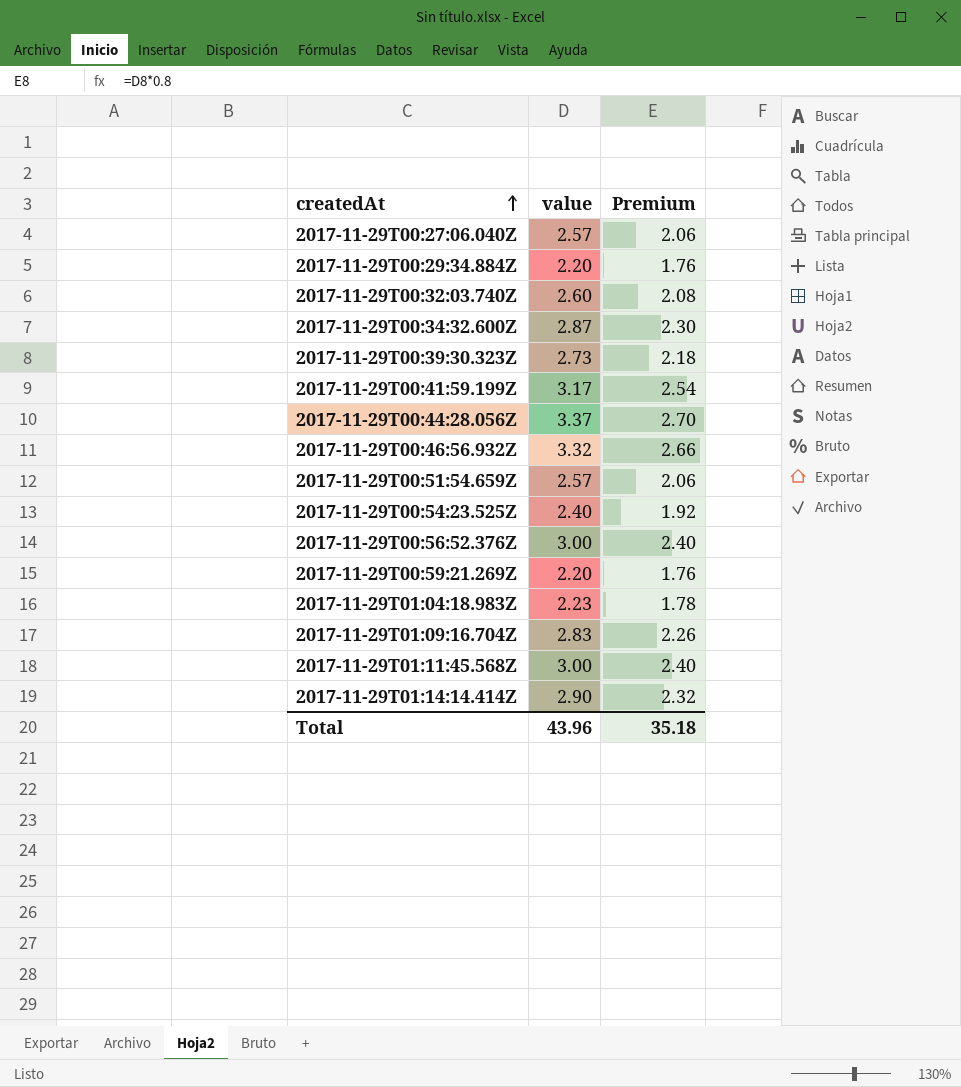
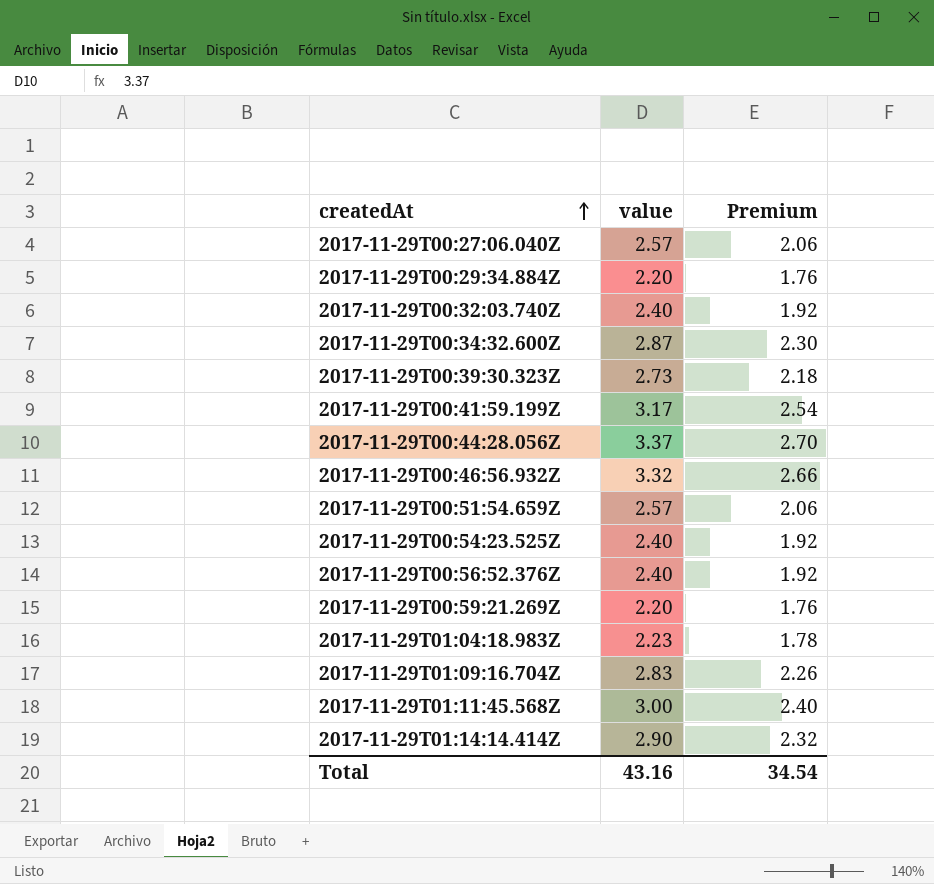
2017-11-29T00:32:03.740Z | value: 2.60 -> 2.40
2017-11-29T00:32:03.740Z | Premium: 2.08 -> 1.92
2017-11-29T00:56:52.376Z | value: 3.00 -> 2.40
2017-11-29T00:56:52.376Z | Premium: 2.40 -> 1.92
Total | value: 43.96 -> 43.16
Total | Premium: 35.18 -> 34.54

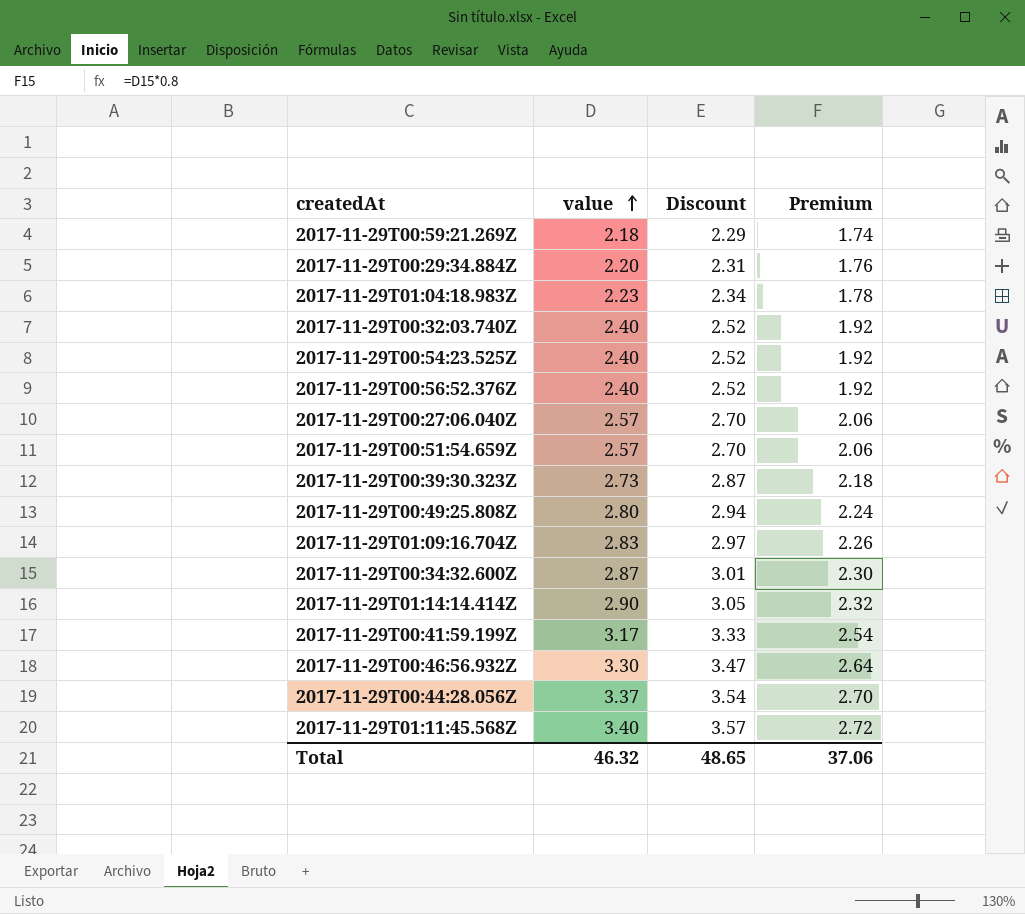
row order: createdAt ascending -> value ascending
column Discount | formula: none -> [value] * 1.05
2017-11-29T00:59:21.269Z | value: 2.20 -> 2.18
2017-11-29T00:59:21.269Z | Premium: 1.76 -> 1.74
row 2017-11-29T00:49:25.808Z: none -> 2.80 | 2.94 | 2.24
2017-11-29T00:46:56.932Z | value: 3.32 -> 3.30
2017-11-29T00:46:56.932Z | Premium: 2.66 -> 2.64
2017-11-29T01:11:45.568Z | value: 3.00 -> 3.40
2017-11-29T01:11:45.568Z | Premium: 2.40 -> 2.72
Total | value: 43.16 -> 46.32
Total | Premium: 34.54 -> 37.06

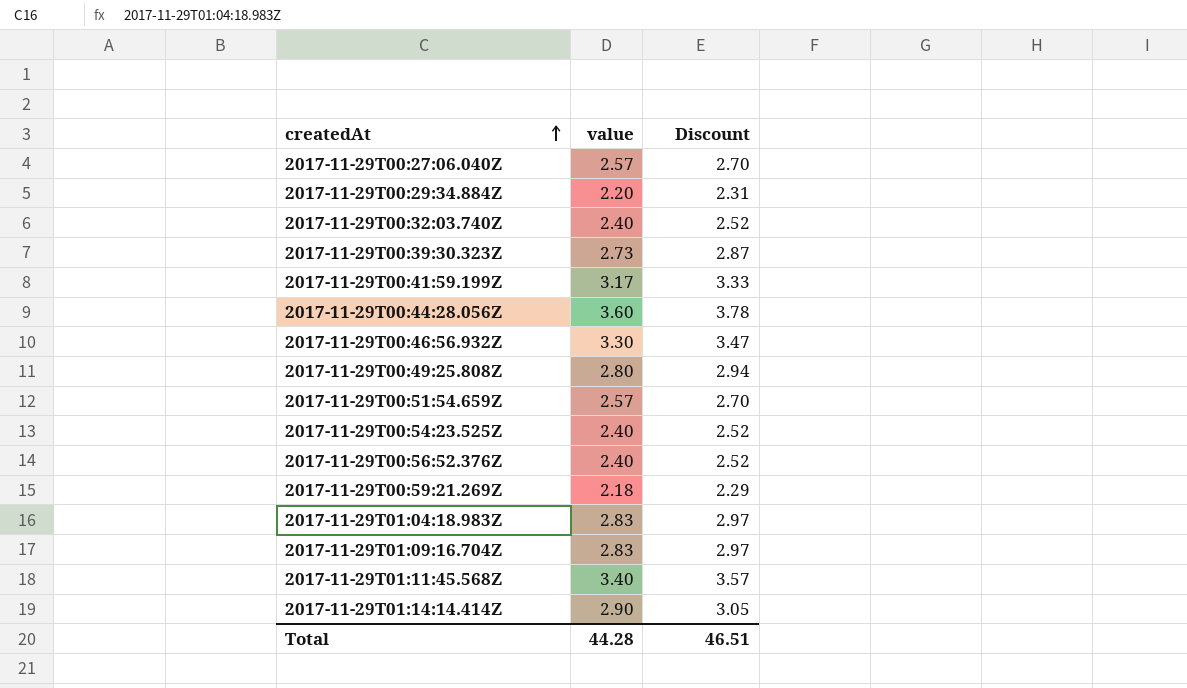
row order: value ascending -> createdAt ascending
column Premium | formula: [value] * 0.8 -> none
row 2017-11-29T00:34:32.600Z: 2.87 | 3.01 | 2.30 -> none
2017-11-29T00:44:28.056Z | value: 3.37 -> 3.60
2017-11-29T00:44:28.056Z | Discount: 3.54 -> 3.78
2017-11-29T01:04:18.983Z | value: 2.23 -> 2.83
2017-11-29T01:04:18.983Z | Discount: 2.34 -> 2.97
Total | value: 46.32 -> 44.28
Total | Discount: 48.65 -> 46.51

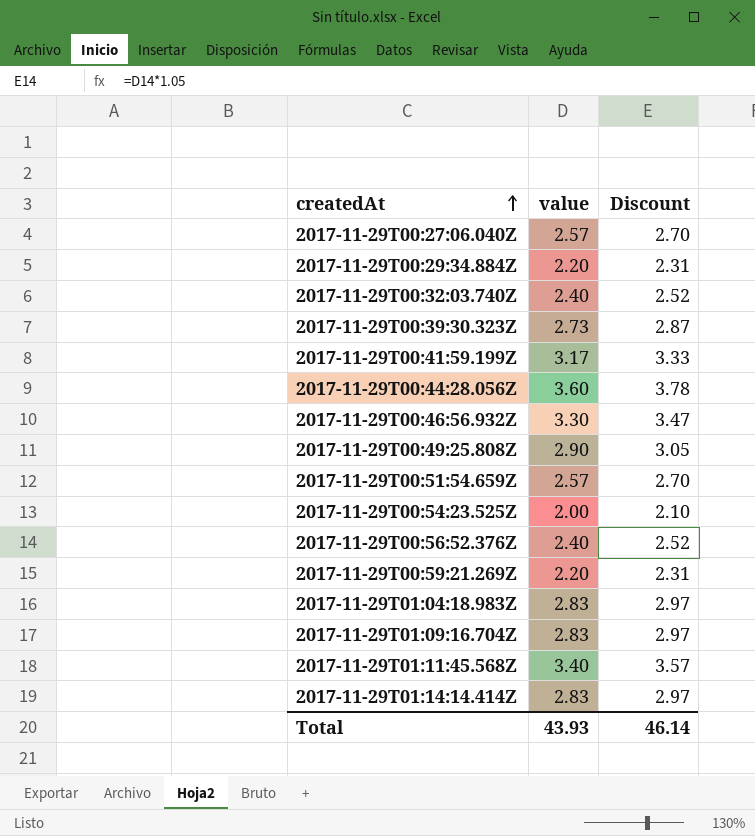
2017-11-29T00:49:25.808Z | value: 2.80 -> 2.90
2017-11-29T00:49:25.808Z | Discount: 2.94 -> 3.05
2017-11-29T00:54:23.525Z | value: 2.40 -> 2.00
2017-11-29T00:54:23.525Z | Discount: 2.52 -> 2.10
2017-11-29T00:59:21.269Z | value: 2.18 -> 2.20
2017-11-29T00:59:21.269Z | Discount: 2.29 -> 2.31
2017-11-29T01:14:14.414Z | value: 2.90 -> 2.83
2017-11-29T01:14:14.414Z | Discount: 3.05 -> 2.97
Total | value: 44.28 -> 43.93
Total | Discount: 46.51 -> 46.14

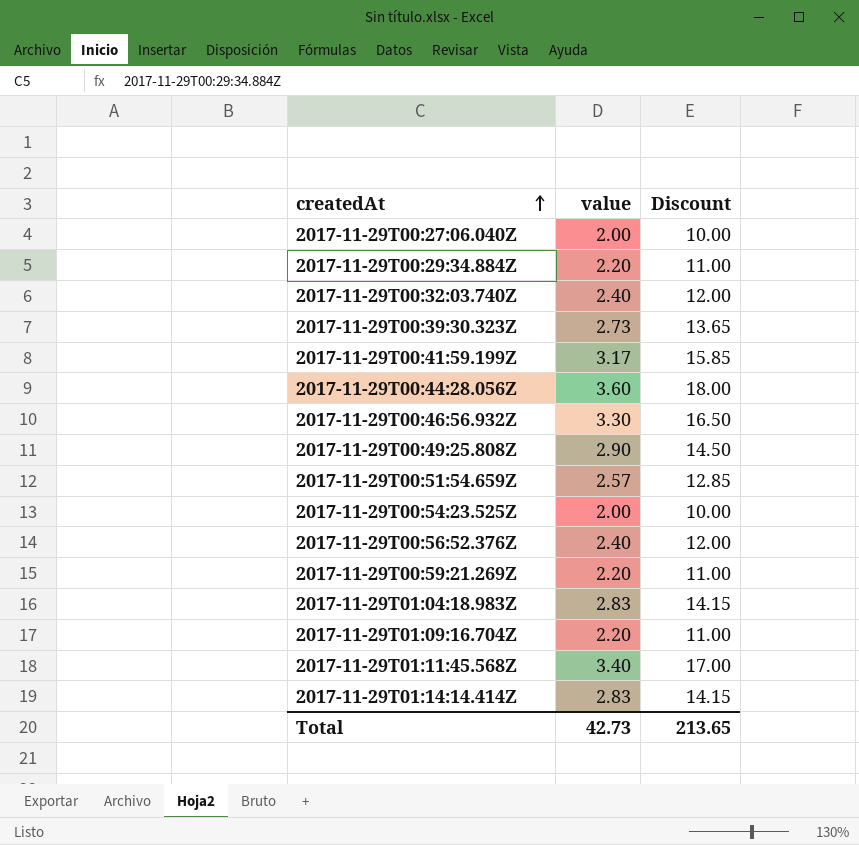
column Discount | formula: [value] * 1.05 -> [value] * 5
2017-11-29T00:27:06.040Z | value: 2.57 -> 2.00
2017-11-29T01:09:16.704Z | value: 2.83 -> 2.20
Total | value: 43.93 -> 42.73
Total | Discount: 46.14 -> 213.65

